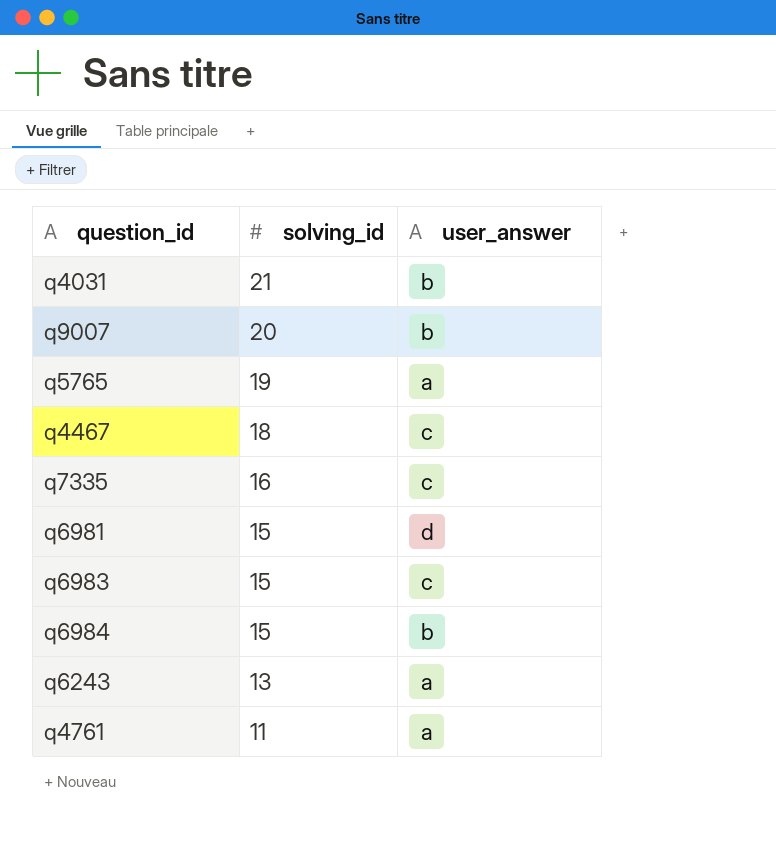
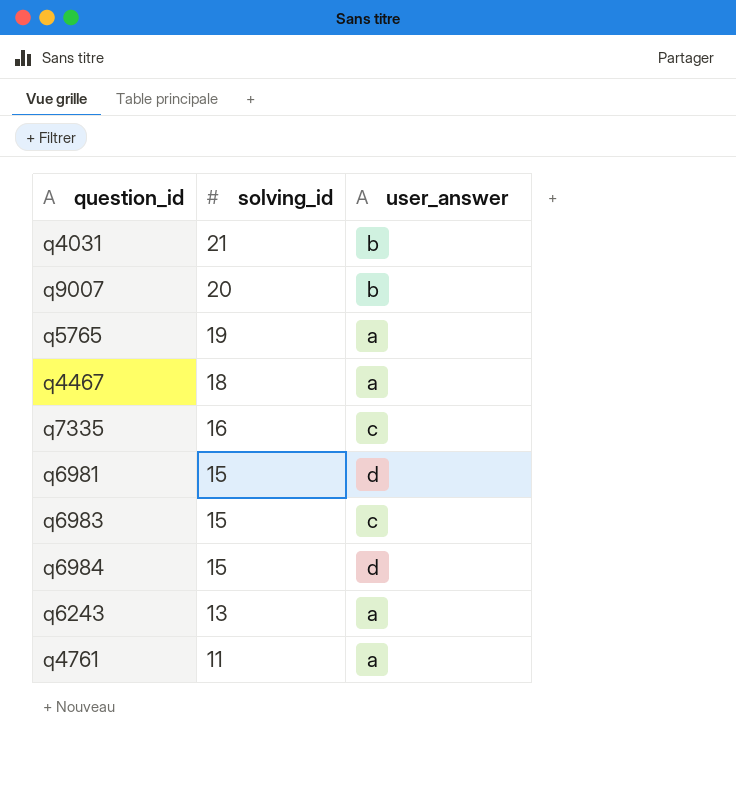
q4467 | user_answer: c -> a
q6984 | user_answer: b -> d

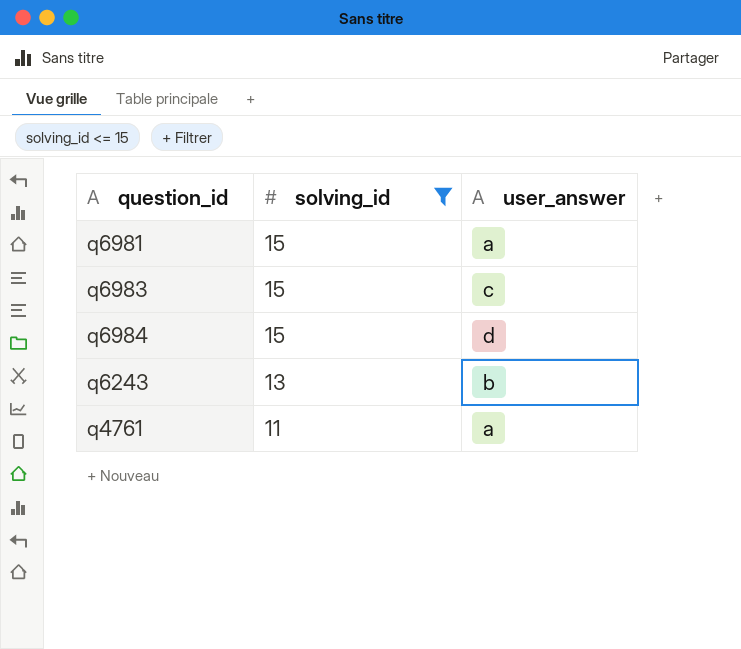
filter: none -> solving_id <= 15
q6981 | user_answer: d -> a
q6243 | user_answer: a -> b

